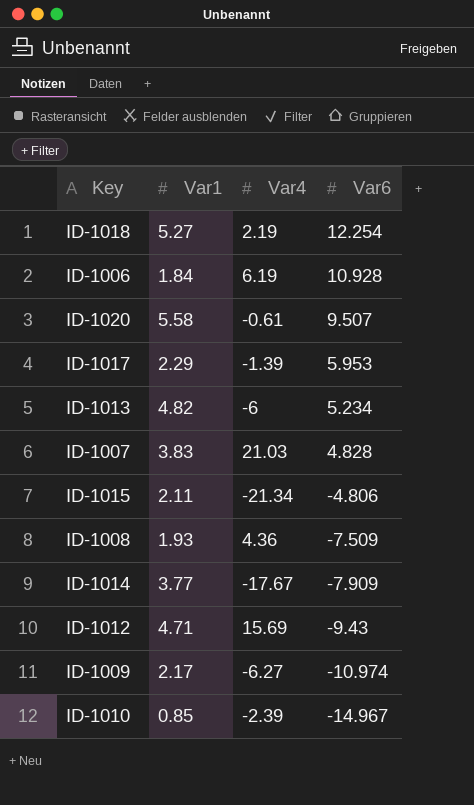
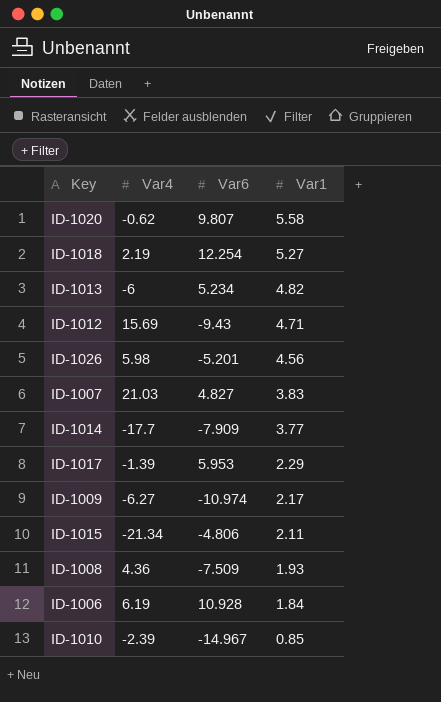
row order: Var6 descending -> Var1 descending
column Var1 | position: 2 -> 4
ID-1020 | Var4: -0.61 -> -0.62
ID-1020 | Var6: 9.507 -> 9.807
row ID-1026: none -> 5.98 | -5.201 | 4.56
ID-1007 | Var6: 4.828 -> 4.827
ID-1014 | Var4: -17.67 -> -17.7

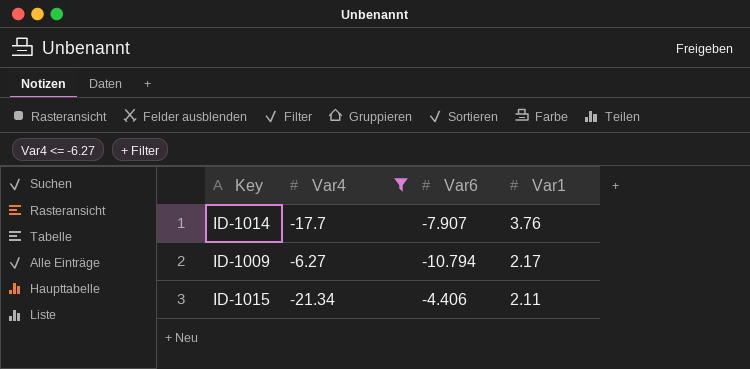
filter: none -> Var4 <= -6.27
ID-1014 | Var6: -7.909 -> -7.907
ID-1014 | Var1: 3.77 -> 3.76
ID-1009 | Var6: -10.974 -> -10.794
ID-1015 | Var6: -4.806 -> -4.406

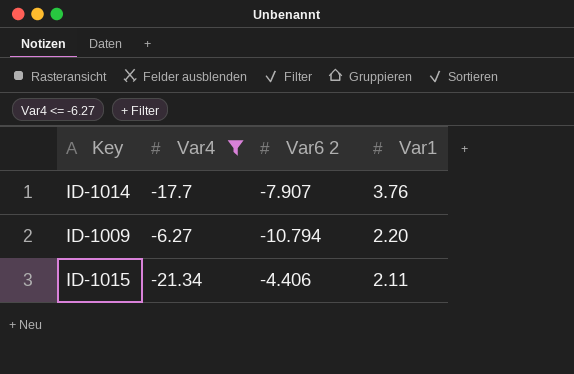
column name: Var6 -> Var6 2
ID-1009 | Var1: 2.17 -> 2.20

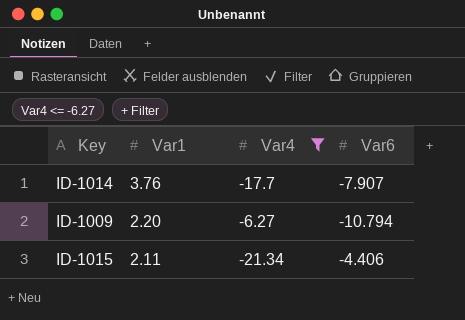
column Var1 | position: 4 -> 2
column name: Var6 2 -> Var6

